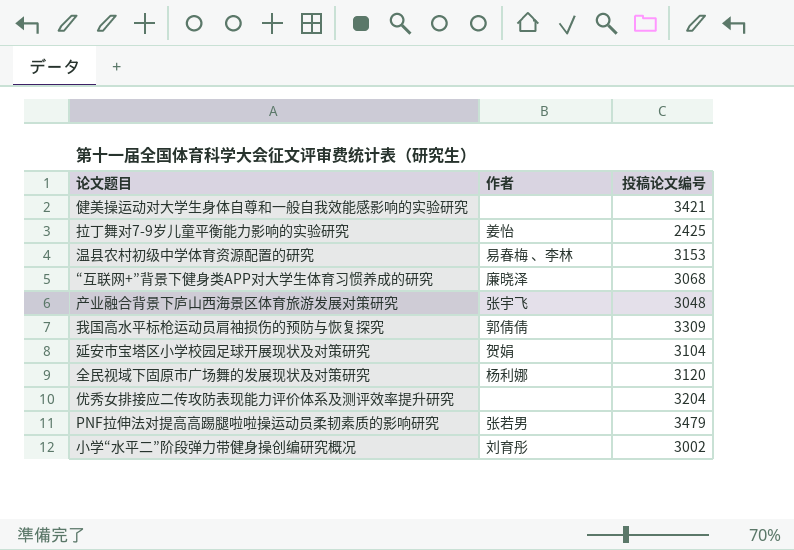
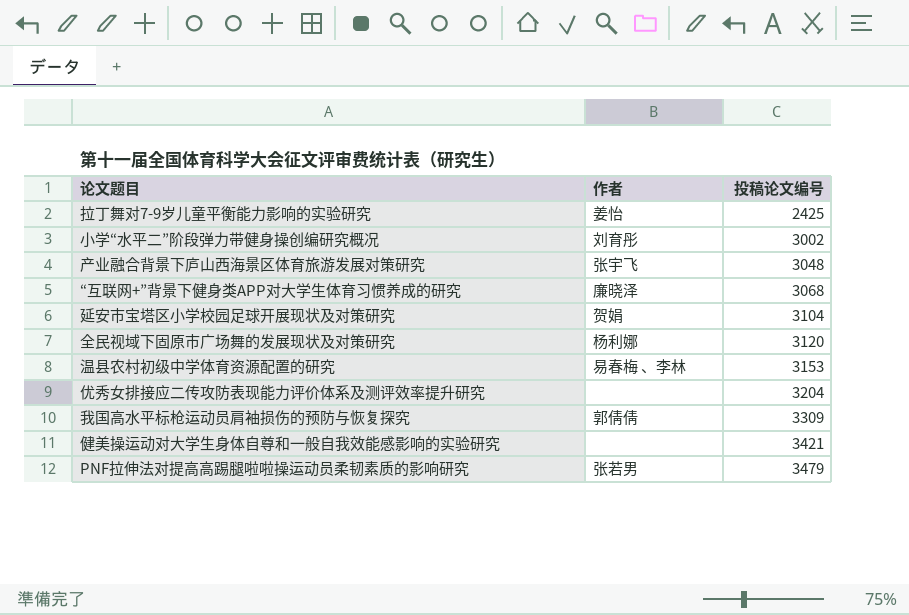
row order: none -> 投稿论文编号 ascending

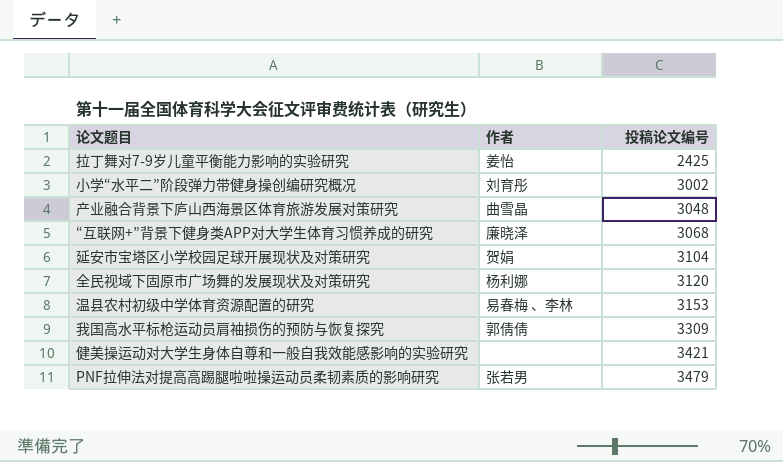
row 优秀女排接应二传攻防表现能力评价体系及测评效率提升研究: none | 3204 -> none
产业融合背景下庐山西海景区体育旅游发展对策研究 | 作者: 张宇飞 -> 曲雪晶

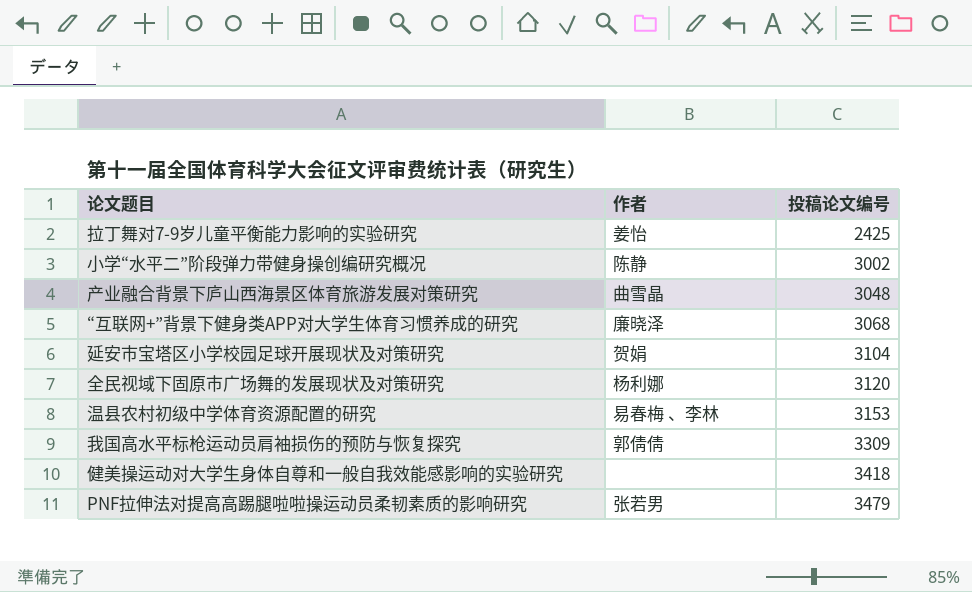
小学“水平二”阶段弹力带健身操创编研究概况 | 作者: 刘育彤 -> 陈静
健美操运动对大学生身体自尊和一般自我效能感影响的实验研究 | 投稿论文编号: 3421 -> 3418

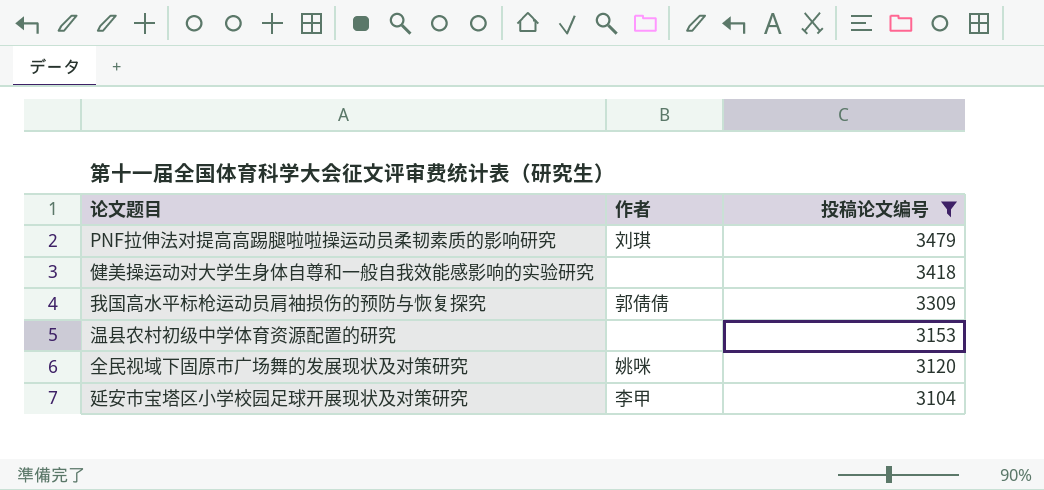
filter: none -> 投稿论文编号 >= 3104
row order: 投稿论文编号 ascending -> 投稿论文编号 descending
PNF拉伸法对提高高踢腿啦啦操运动员柔韧素质的影响研究 | 作者: 张若男 -> 刘琪
温县农村初级中学体育资源配置的研究 | 作者: 易春梅 、李林 -> none
全民视域下固原市广场舞的发展现状及对策研究 | 作者: 杨利娜 -> 姚咪
延安市宝塔区小学校园足球开展现状及对策研究 | 作者: 贺娟 -> 李甲

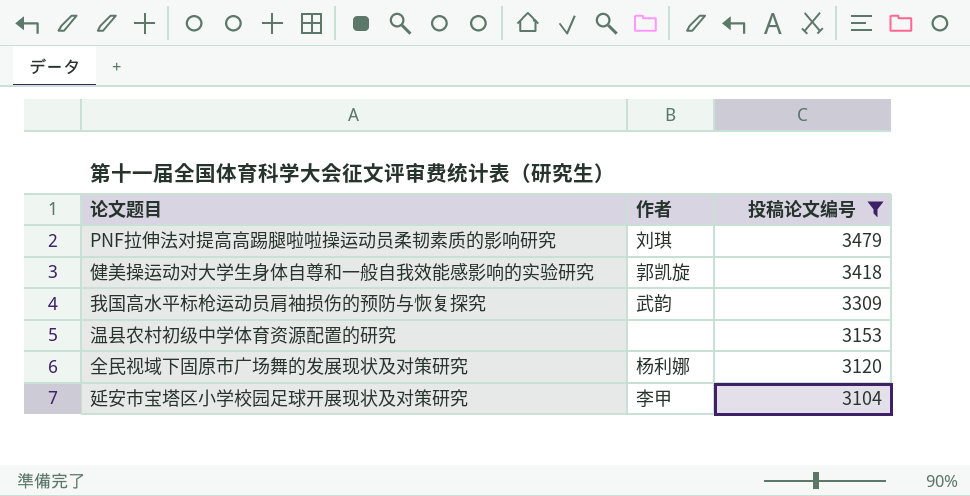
健美操运动对大学生身体自尊和一般自我效能感影响的实验研究 | 作者: none -> 郭凯旋
我国高水平标枪运动员肩袖损伤的预防与恢复探究 | 作者: 郭倩倩 -> 武韵
全民视域下固原市广场舞的发展现状及对策研究 | 作者: 姚咪 -> 杨利娜

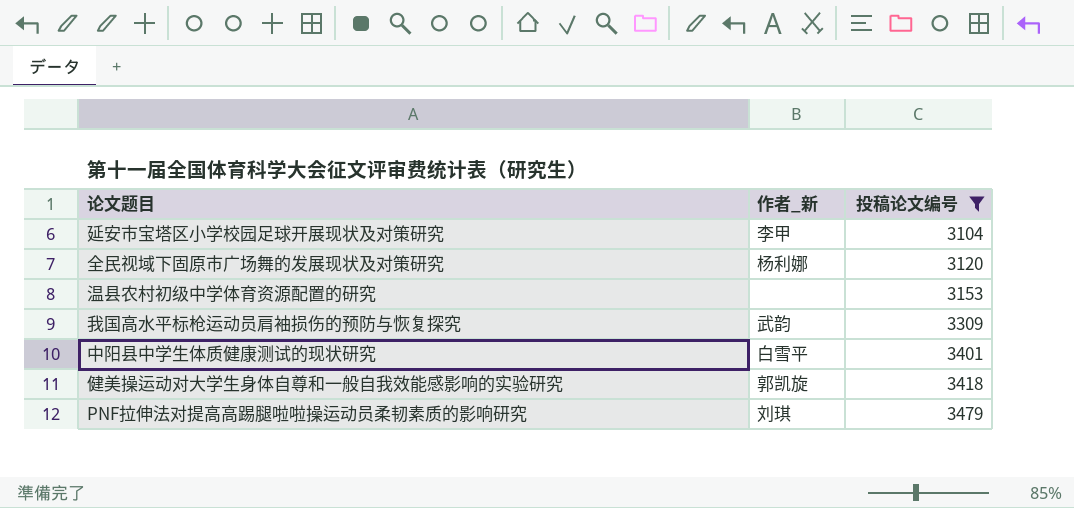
row order: 投稿论文编号 descending -> 投稿论文编号 ascending
column name: 作者 -> 作者_新
row 中阳县中学生体质健康测试的现状研究: none -> 白雪平 | 3401

